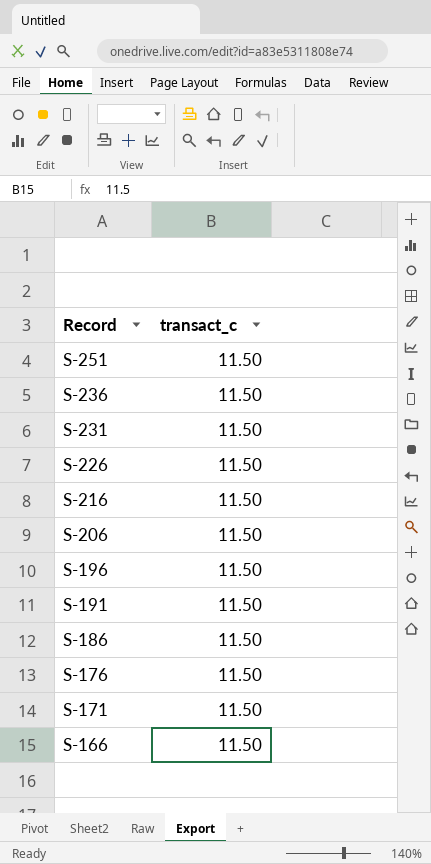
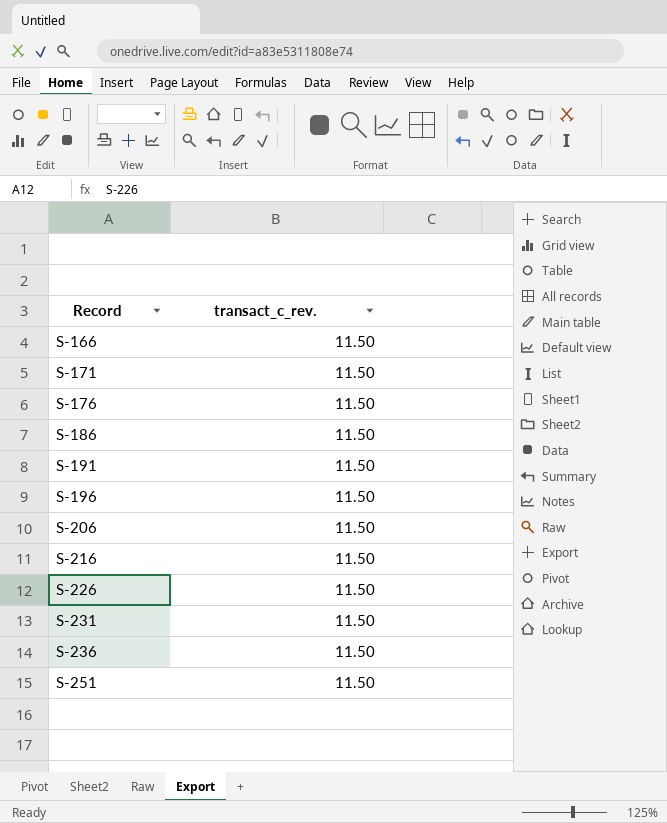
row order: Record descending -> Record ascending
column name: transact_c -> transact_c_rev.

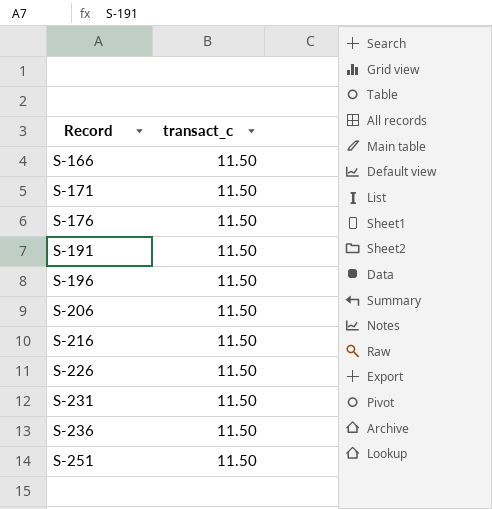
column name: transact_c_rev. -> transact_c
row S-186: 11.50 -> none

